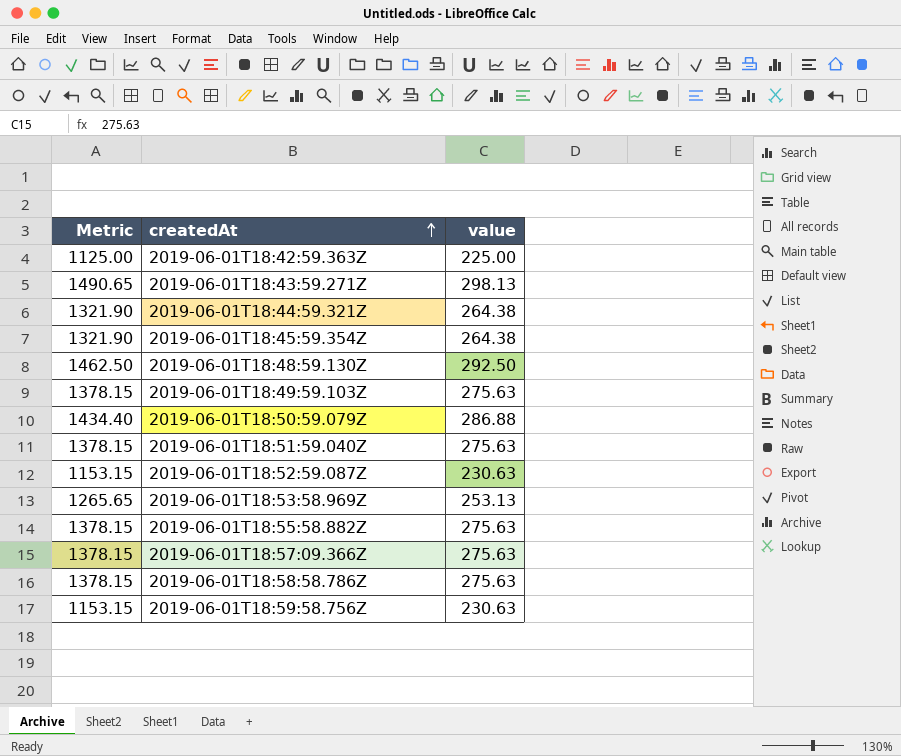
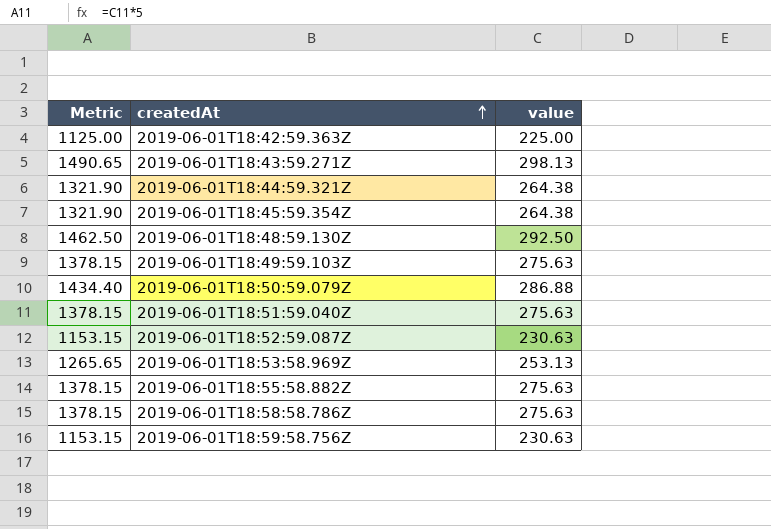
row 2019-06-01T18:57:09.366Z: 1378.15 | 275.63 -> none

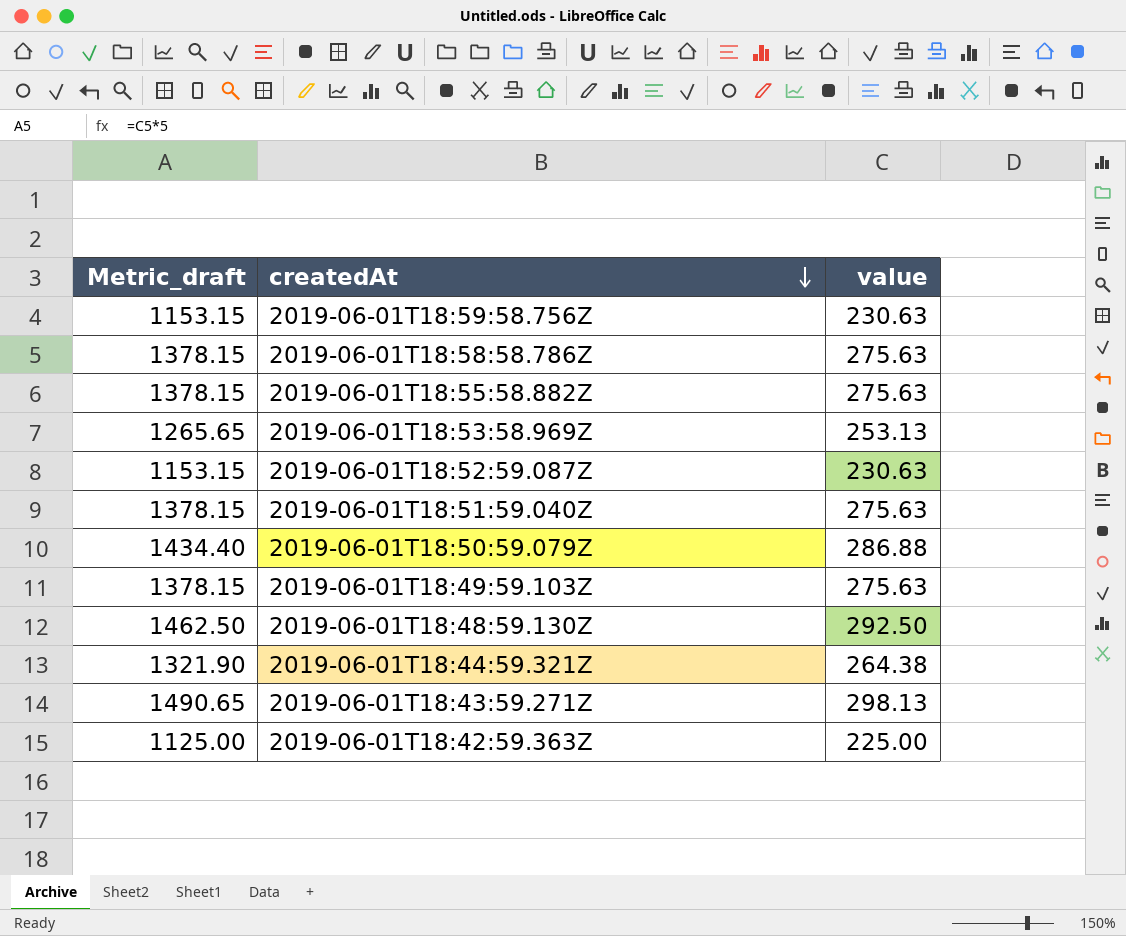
row order: createdAt ascending -> createdAt descending
column name: Metric -> Metric_draft
row 2019-06-01T18:45:59.354Z: 1321.90 | 264.38 -> none

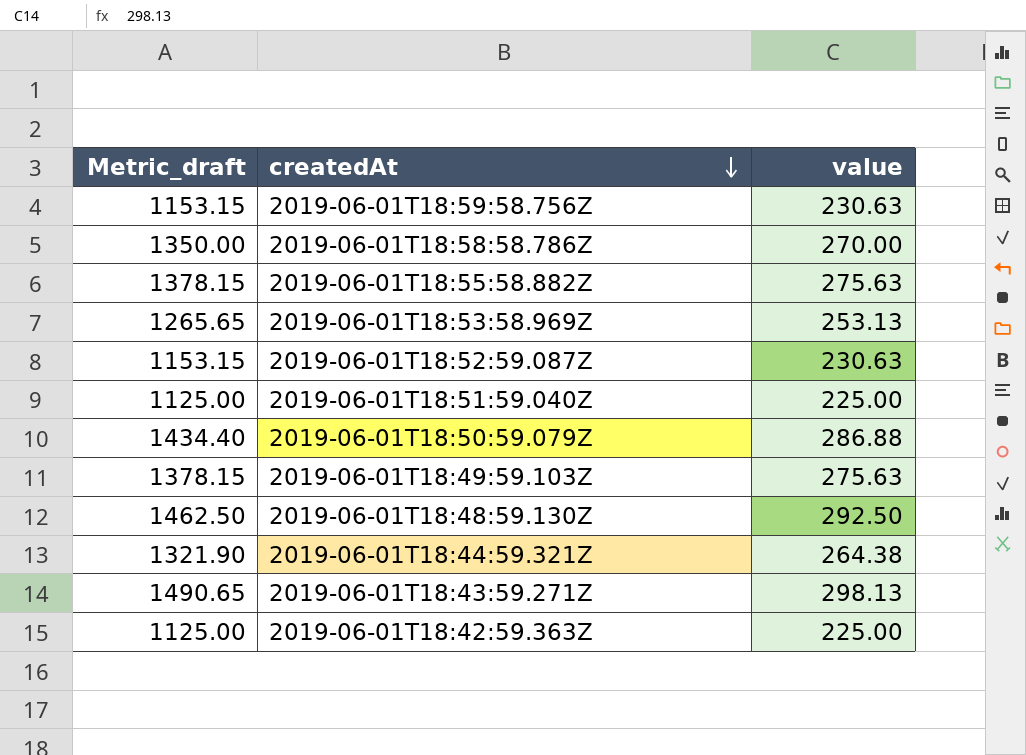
2019-06-01T18:58:58.786Z | Metric_draft: 1378.15 -> 1350.00
2019-06-01T18:58:58.786Z | value: 275.63 -> 270.00
2019-06-01T18:51:59.040Z | Metric_draft: 1378.15 -> 1125.00
2019-06-01T18:51:59.040Z | value: 275.63 -> 225.00

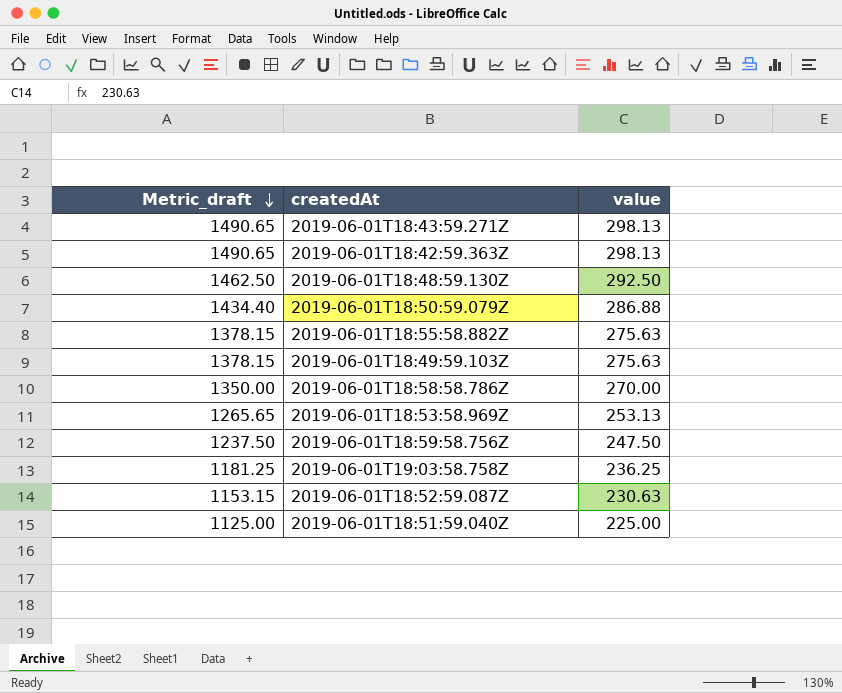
row order: createdAt descending -> Metric_draft descending
row 2019-06-01T18:44:59.321Z: 1321.90 | 264.38 -> none
2019-06-01T18:42:59.363Z | Metric_draft: 1125.00 -> 1490.65
2019-06-01T18:42:59.363Z | value: 225.00 -> 298.13
2019-06-01T18:59:58.756Z | Metric_draft: 1153.15 -> 1237.50
2019-06-01T18:59:58.756Z | value: 230.63 -> 247.50
row 2019-06-01T19:03:58.758Z: none -> 1181.25 | 236.25

